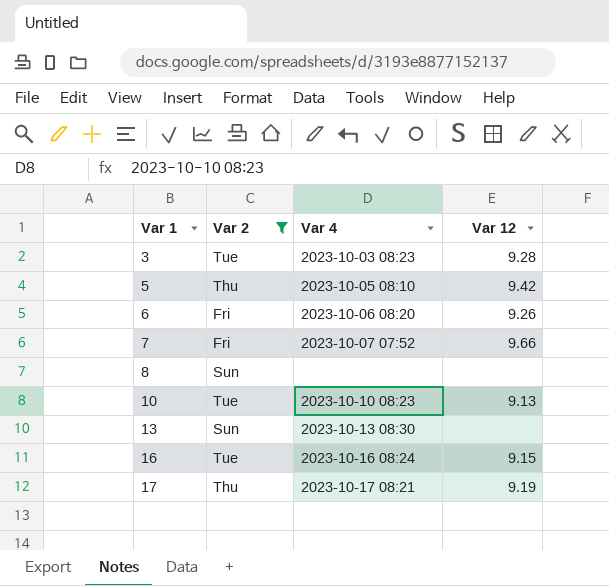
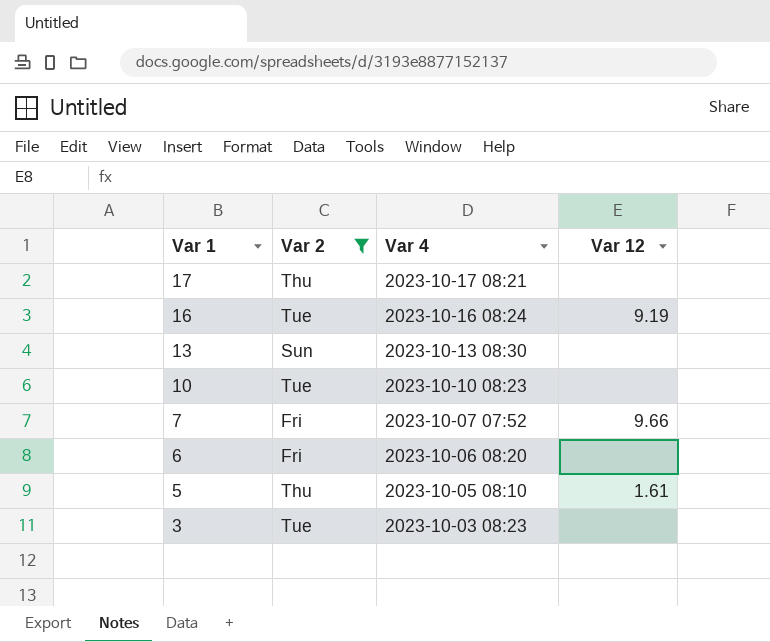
row order: Var 1 ascending -> Var 1 descending
row 8: Sun | none | none -> none
17 | Var 12: 9.19 -> none
16 | Var 12: 9.15 -> 9.19
10 | Var 12: 9.13 -> none
6 | Var 12: 9.26 -> none
5 | Var 12: 9.42 -> 1.61
3 | Var 12: 9.28 -> none

